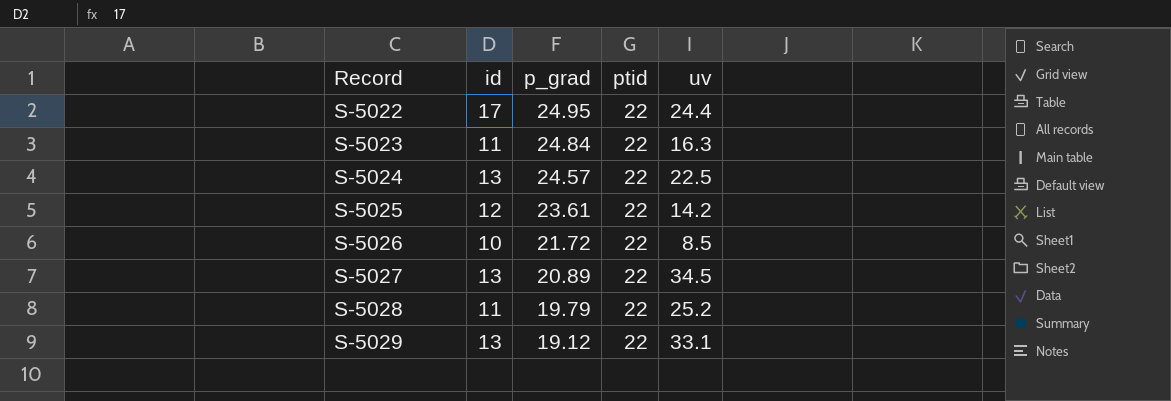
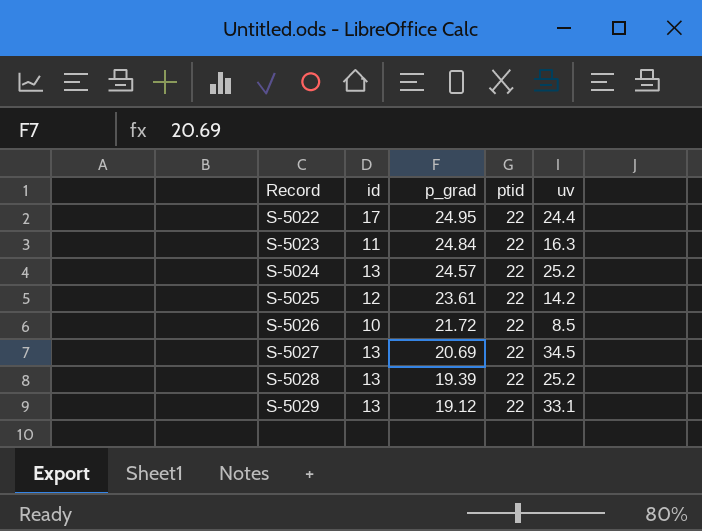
S-5024 | uv: 22.5 -> 25.2
S-5027 | p_grad: 20.89 -> 20.69
S-5028 | id: 11 -> 13
S-5028 | p_grad: 19.79 -> 19.39

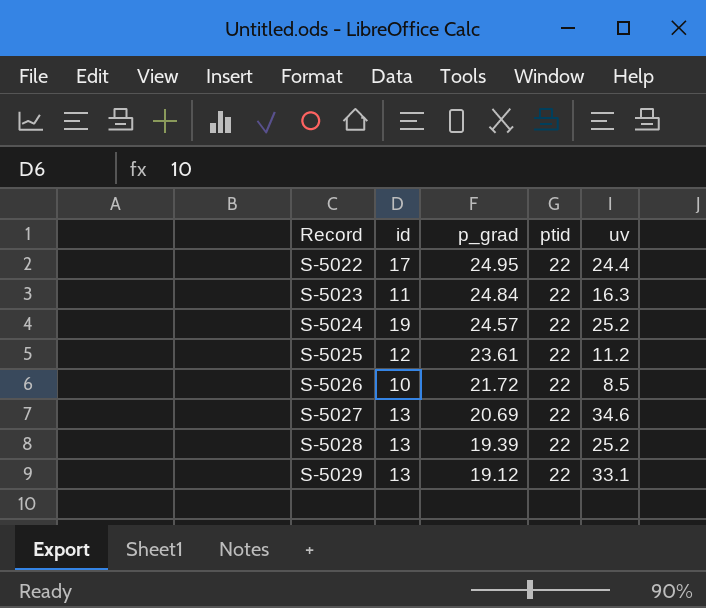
S-5024 | id: 13 -> 19
S-5025 | uv: 14.2 -> 11.2
S-5027 | uv: 34.5 -> 34.6

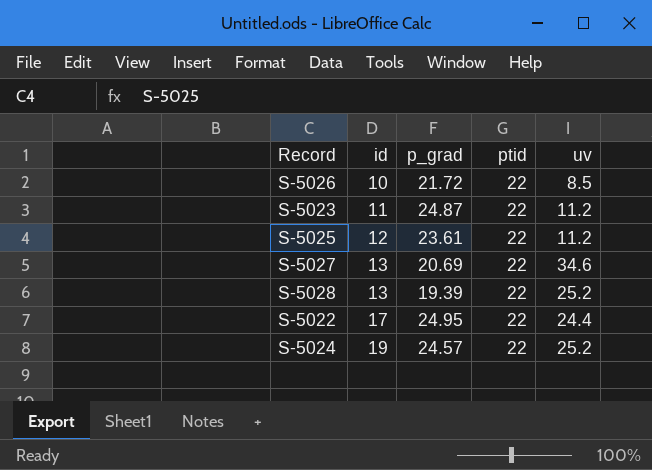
row order: Record ascending -> id ascending
row S-5029: 13 | 19.12 | 22 | 33.1 -> none
S-5023 | p_grad: 24.84 -> 24.87
S-5023 | uv: 16.3 -> 11.2

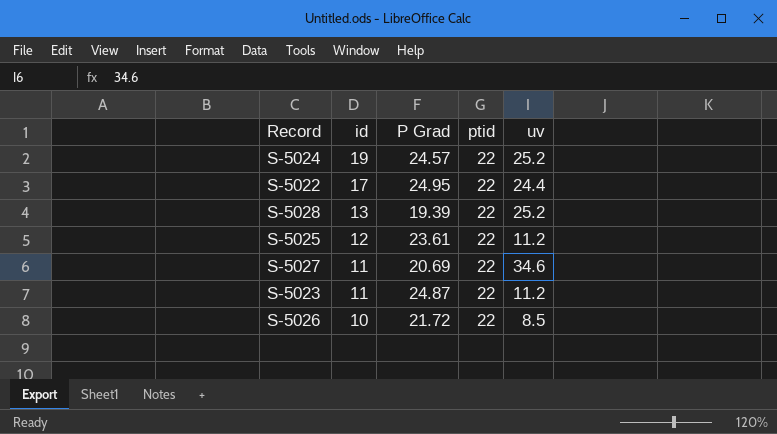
row order: id ascending -> id descending
column name: p_grad -> P Grad
S-5027 | id: 13 -> 11

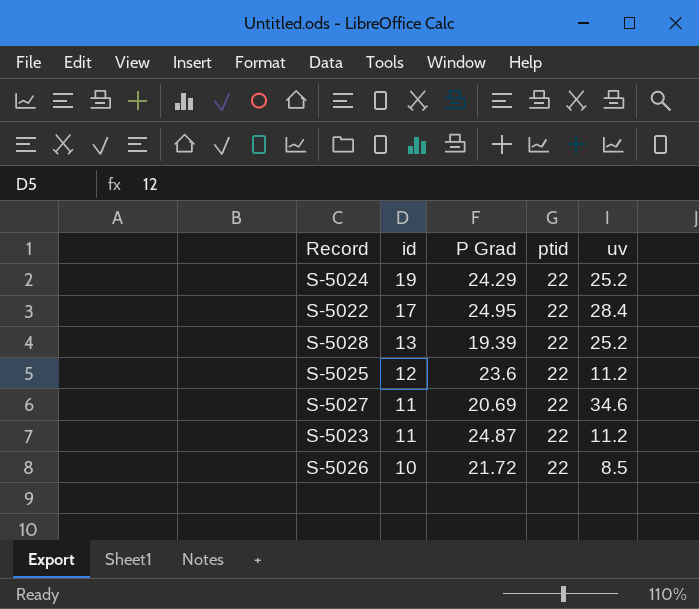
S-5024 | P Grad: 24.57 -> 24.29
S-5022 | uv: 24.4 -> 28.4
S-5025 | P Grad: 23.61 -> 23.6

